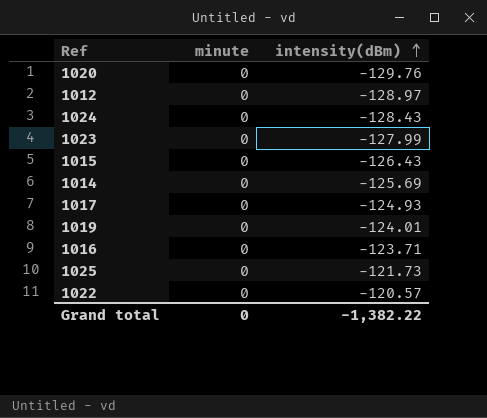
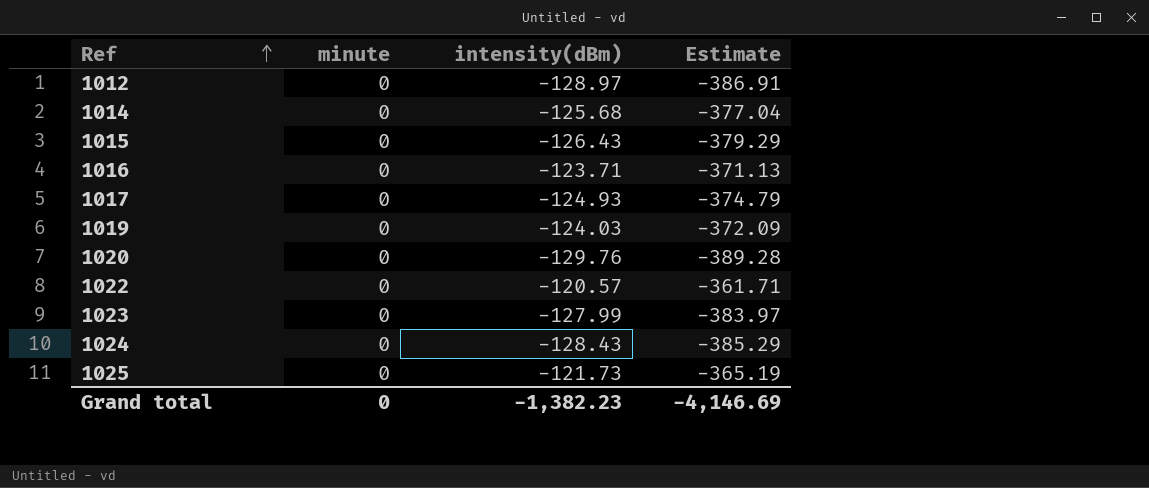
row order: intensity(dBm) ascending -> Ref ascending
column Estimate | formula: none -> [intensity(dBm)] * 3
1014 | intensity(dBm): -125.69 -> -125.68
1019 | intensity(dBm): -124.01 -> -124.03
Grand total | intensity(dBm): -1,382.22 -> -1,382.23

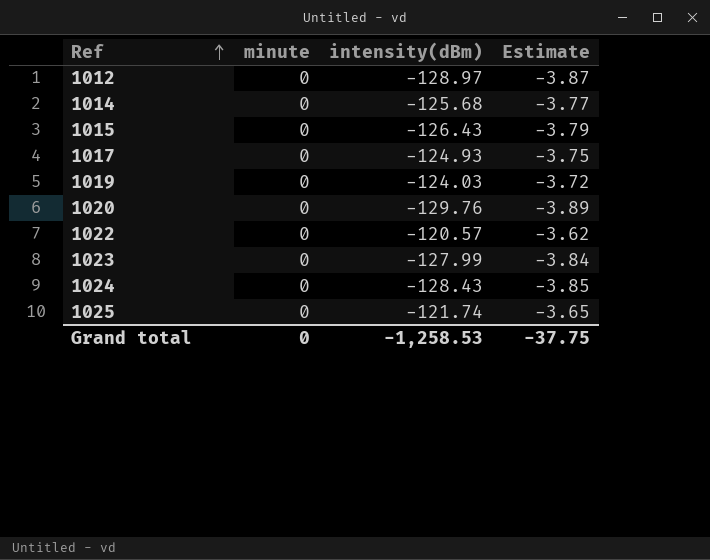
column Estimate | formula: [intensity(dBm)] * 3 -> [intensity(dBm)] * 0.03
row 1016: 0 | -123.71 | -371.13 -> none
1025 | intensity(dBm): -121.73 -> -121.74
Grand total | intensity(dBm): -1,382.23 -> -1,258.53
Grand total | Estimate: -4,146.69 -> -37.75

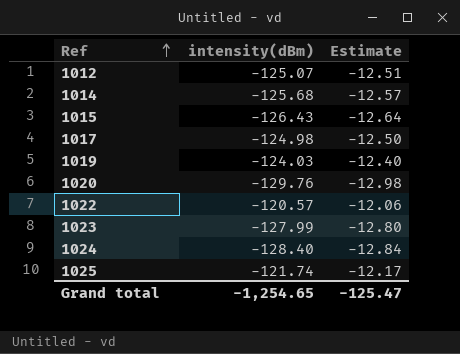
column minute | position: 2 -> none
column Estimate | formula: [intensity(dBm)] * 0.03 -> [intensity(dBm)] * 0.1
1012 | intensity(dBm): -128.97 -> -125.07
1017 | intensity(dBm): -124.93 -> -124.98
1024 | intensity(dBm): -128.43 -> -128.40
Grand total | intensity(dBm): -1,258.53 -> -1,254.65
Grand total | Estimate: -37.75 -> -125.47

